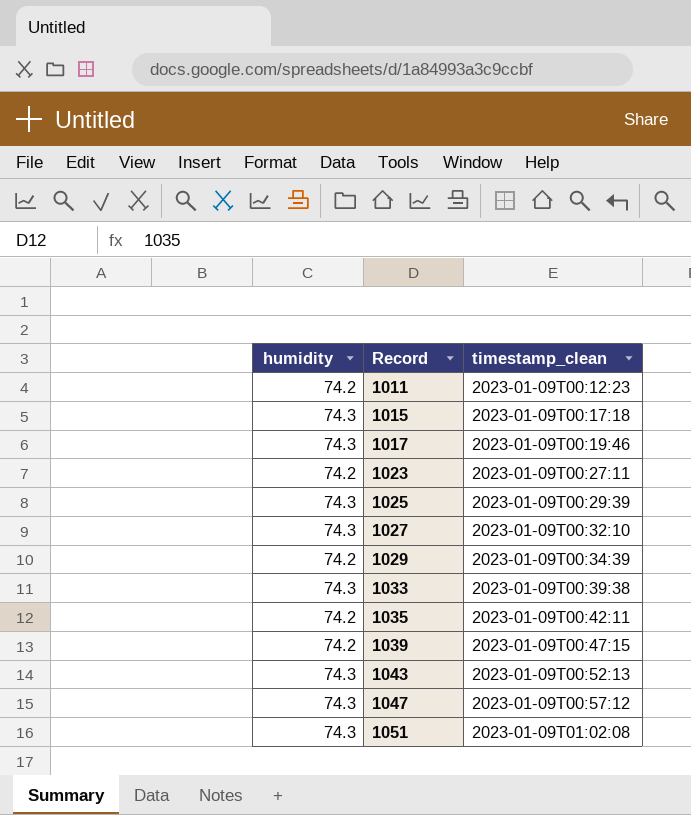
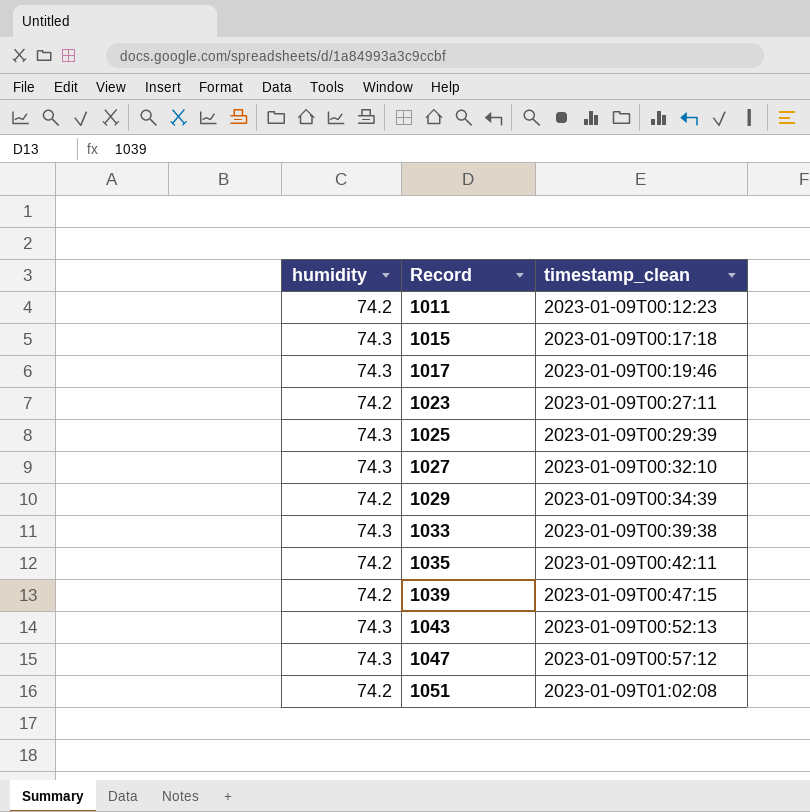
1051 | humidity: 74.3 -> 74.2

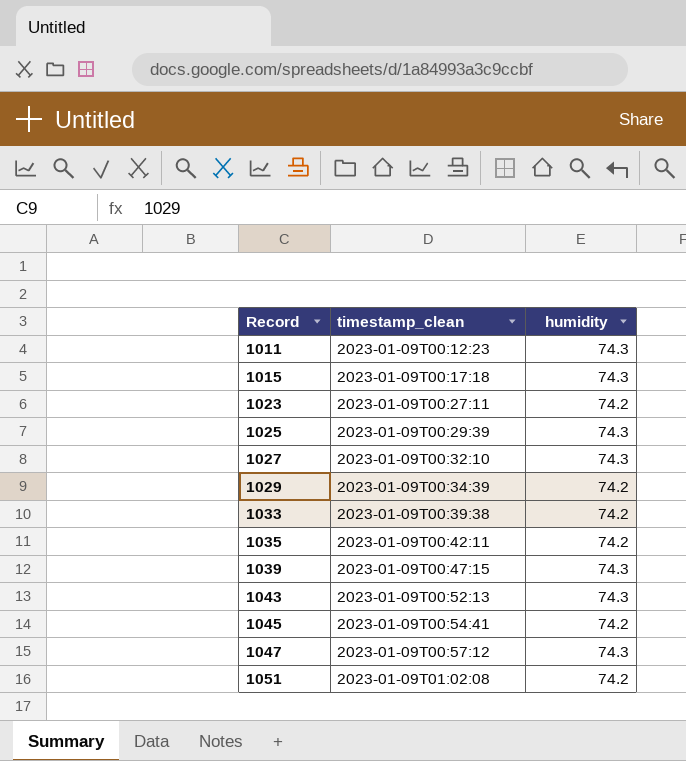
column humidity | position: 1 -> 3
row 1017: 74.3 | 2023-01-09T00:19:46 -> none
1011 | humidity: 74.2 -> 74.3
1033 | humidity: 74.3 -> 74.2
1039 | humidity: 74.2 -> 74.3
row 1045: none -> 2023-01-09T00:54:41 | 74.2

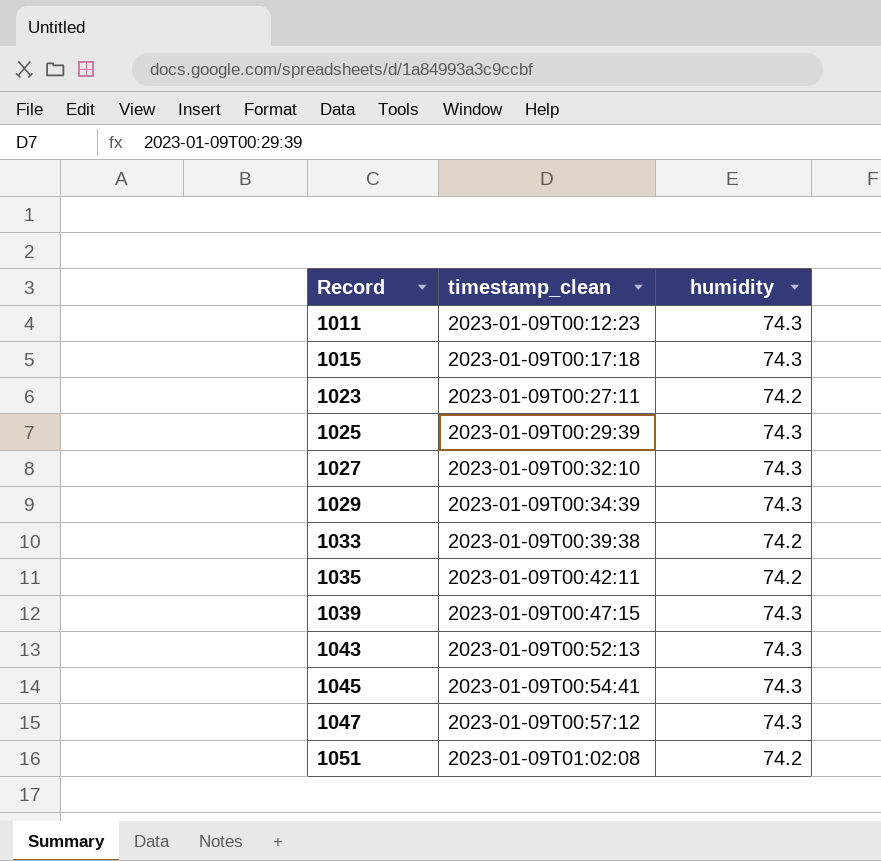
1029 | humidity: 74.2 -> 74.3
1045 | humidity: 74.2 -> 74.3

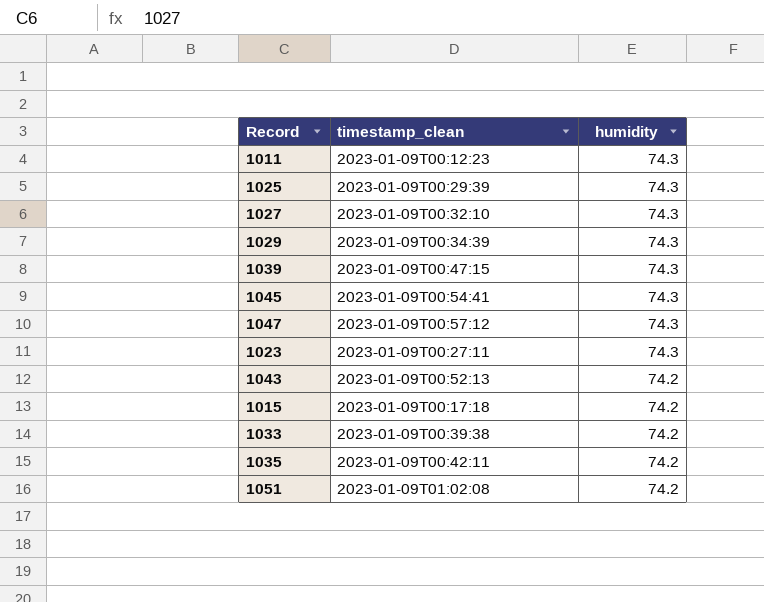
row order: Record ascending -> humidity descending
1023 | humidity: 74.2 -> 74.3
1043 | humidity: 74.3 -> 74.2
1015 | humidity: 74.3 -> 74.2

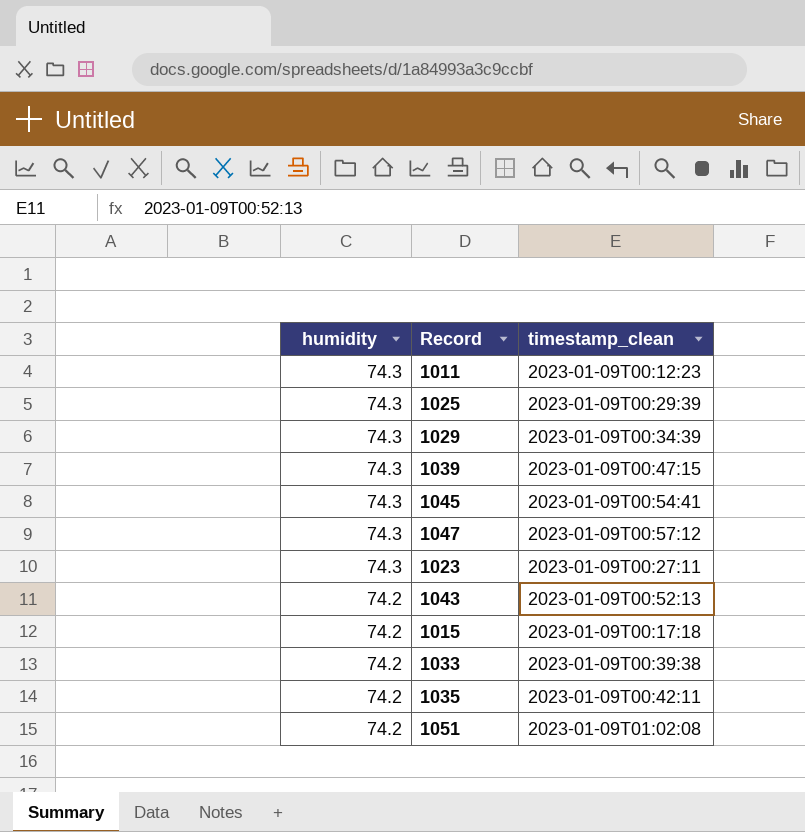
column humidity | position: 3 -> 1
row 1027: 2023-01-09T00:32:10 | 74.3 -> none

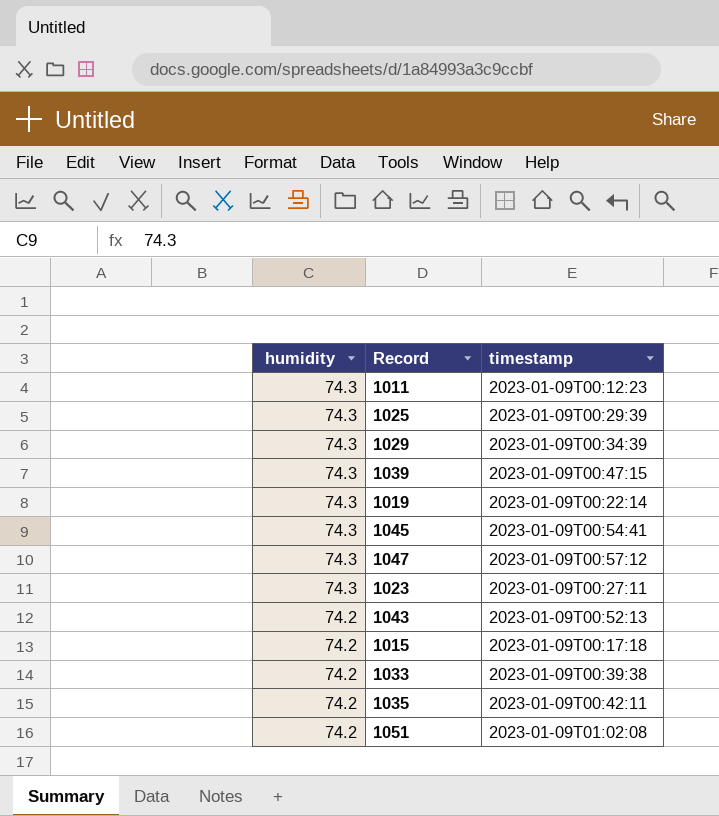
column name: timestamp_clean -> timestamp
row 1019: none -> 74.3 | 2023-01-09T00:22:14

